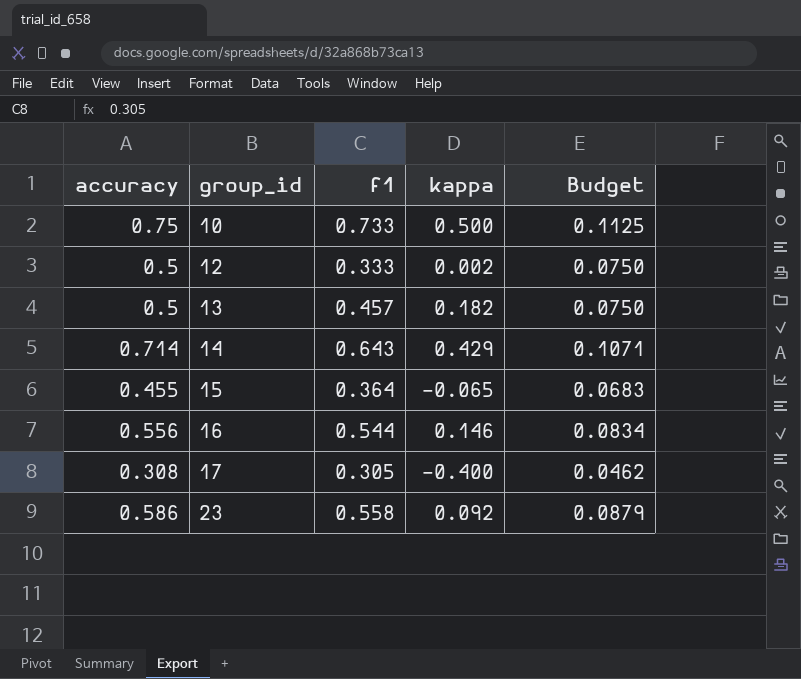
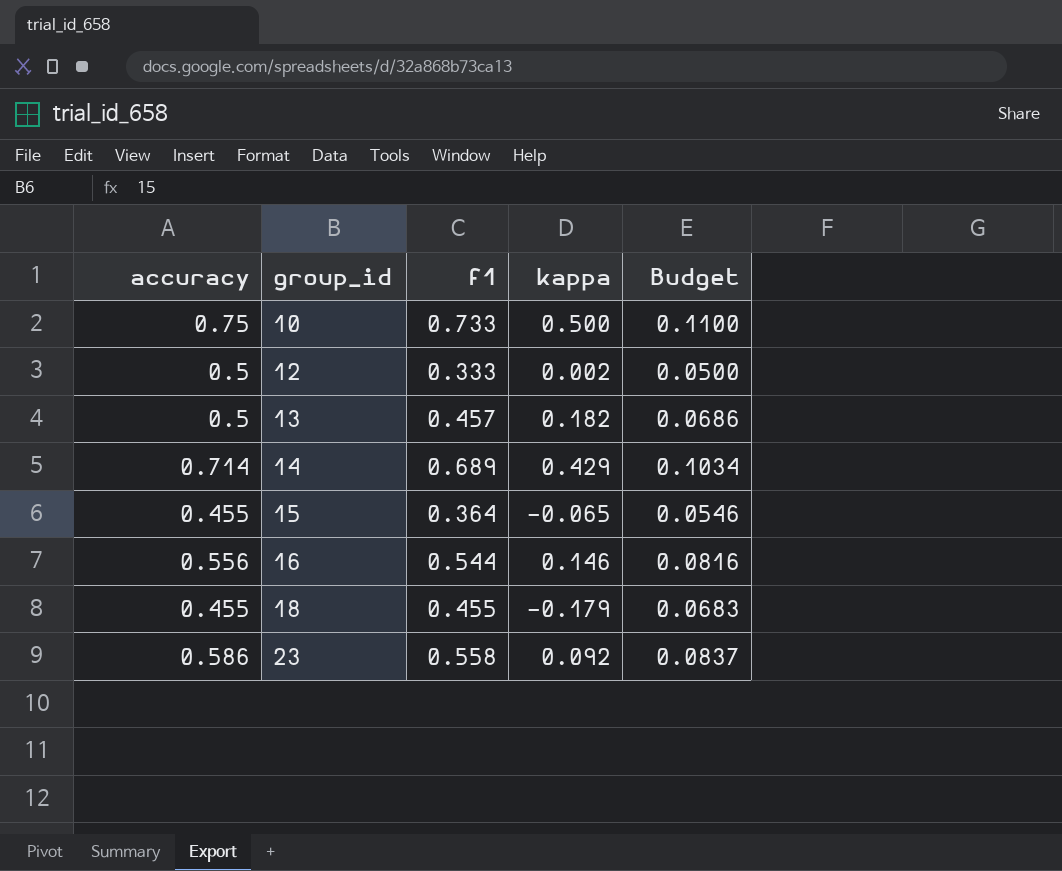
column Budget | formula: [accuracy] * 0.15 -> [f1] * 0.15
row 17: 0.308 | 0.305 | -0.400 | 0.0462 -> none
14 | f1: 0.643 -> 0.689
row 18: none -> 0.455 | 0.455 | -0.179 | 0.0683

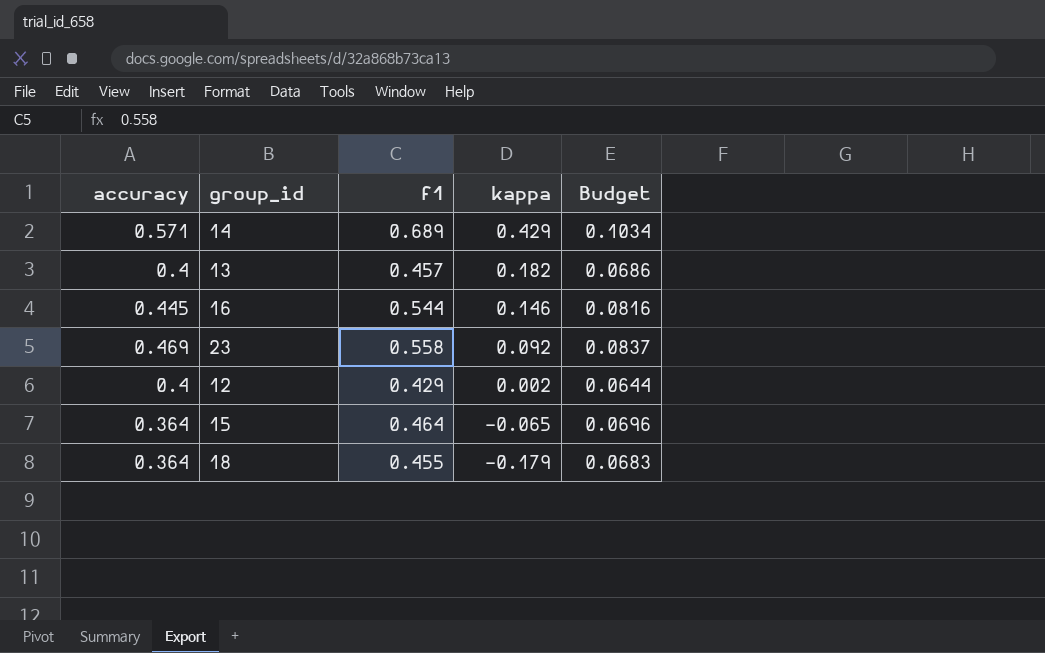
row order: group_id ascending -> kappa descending
row 10: 0.75 | 0.733 | 0.500 | 0.1100 -> none
14 | accuracy: 0.714 -> 0.571
13 | accuracy: 0.5 -> 0.4
16 | accuracy: 0.556 -> 0.445
23 | accuracy: 0.586 -> 0.469
12 | accuracy: 0.5 -> 0.4
12 | f1: 0.333 -> 0.429
12 | Budget: 0.0500 -> 0.0644
15 | accuracy: 0.455 -> 0.364
15 | f1: 0.364 -> 0.464
15 | Budget: 0.0546 -> 0.0696
18 | accuracy: 0.455 -> 0.364

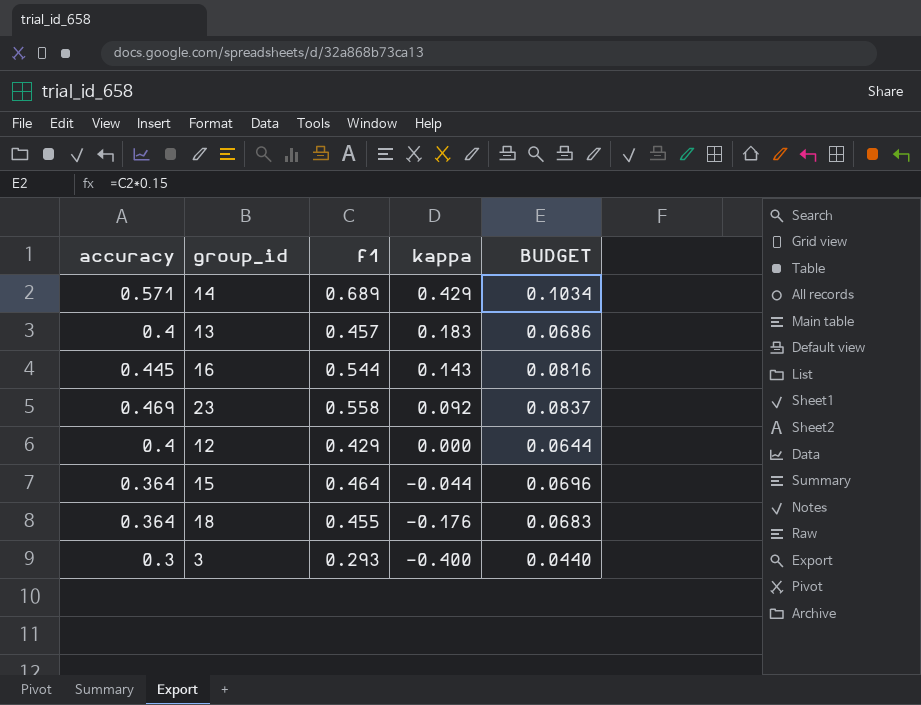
column name: Budget -> BUDGET
13 | kappa: 0.182 -> 0.183
16 | kappa: 0.146 -> 0.143
12 | kappa: 0.002 -> 0.000
15 | kappa: -0.065 -> -0.044
18 | kappa: -0.179 -> -0.176
row 3: none -> 0.3 | 0.293 | -0.400 | 0.0440

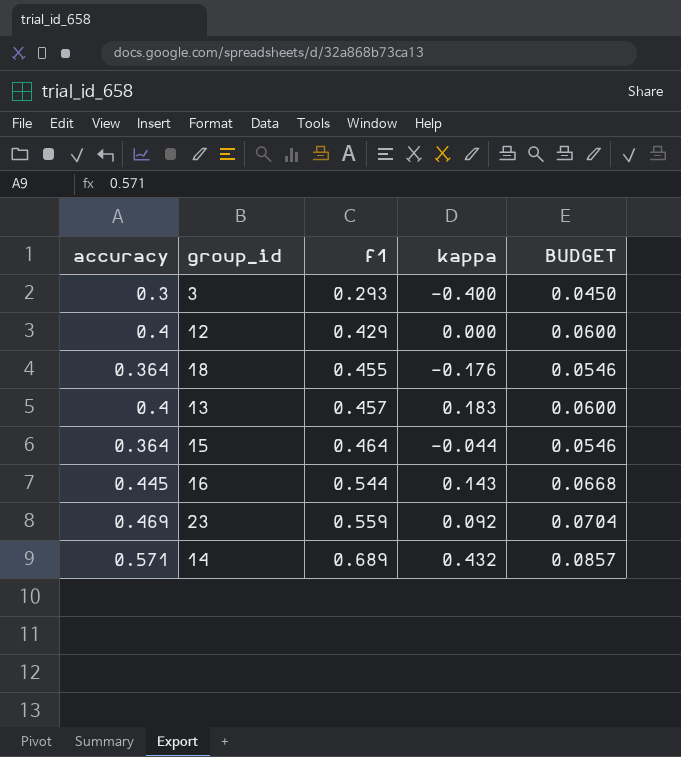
row order: kappa descending -> f1 ascending
column BUDGET | formula: [f1] * 0.15 -> [accuracy] * 0.15
23 | f1: 0.558 -> 0.559
14 | kappa: 0.429 -> 0.432

